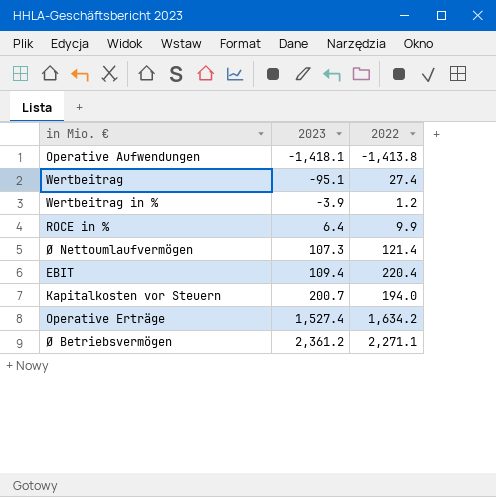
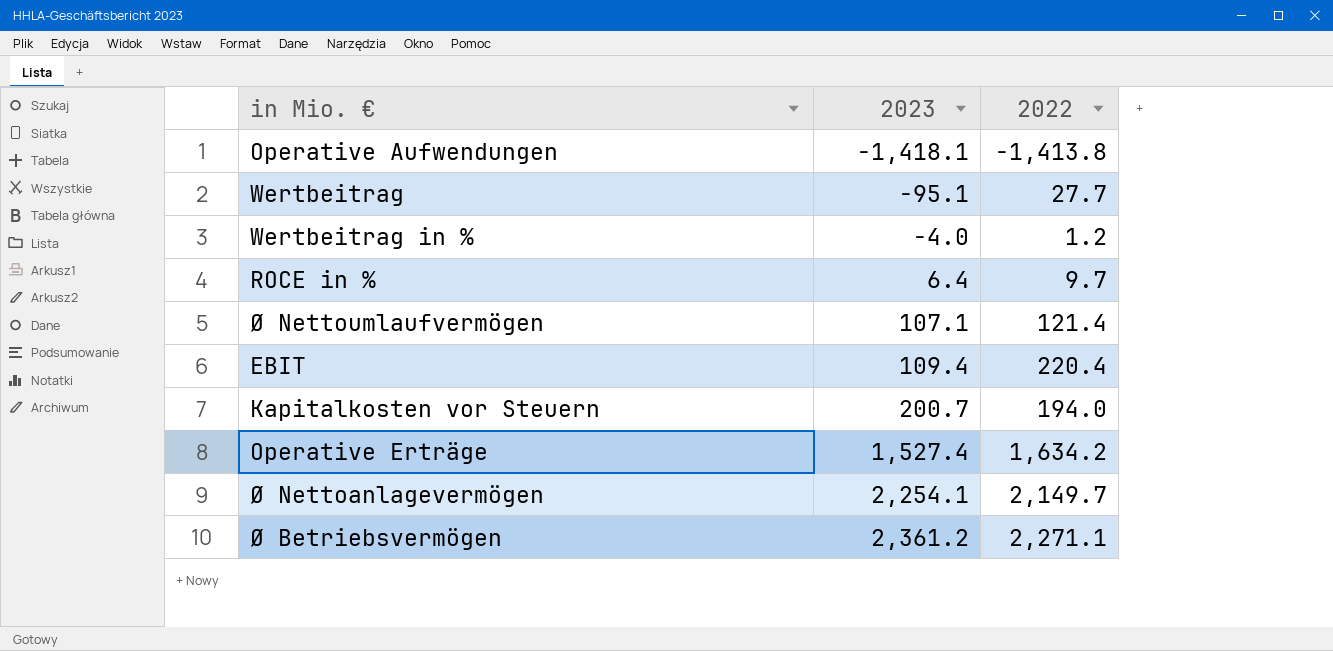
Wertbeitrag | 2022: 27.4 -> 27.7
Wertbeitrag in % | 2023: -3.9 -> -4.0
ROCE in % | 2022: 9.9 -> 9.7
Ø Nettoumlaufvermögen | 2023: 107.3 -> 107.1
row Ø Nettoanlagevermögen: none -> 2,254.1 | 2,149.7

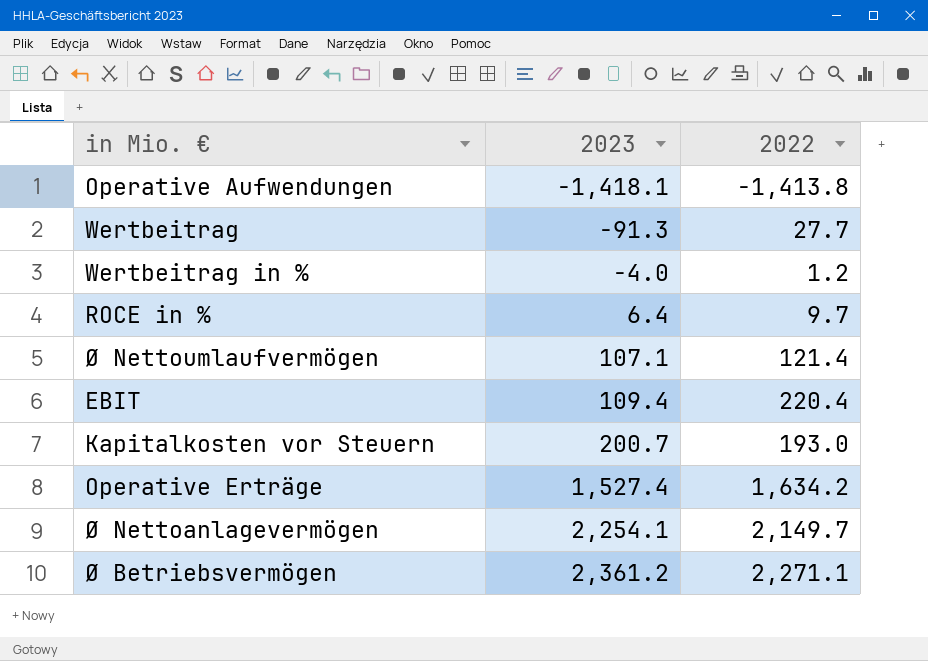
Wertbeitrag | 2023: -95.1 -> -91.3
Kapitalkosten vor Steuern | 2022: 194.0 -> 193.0

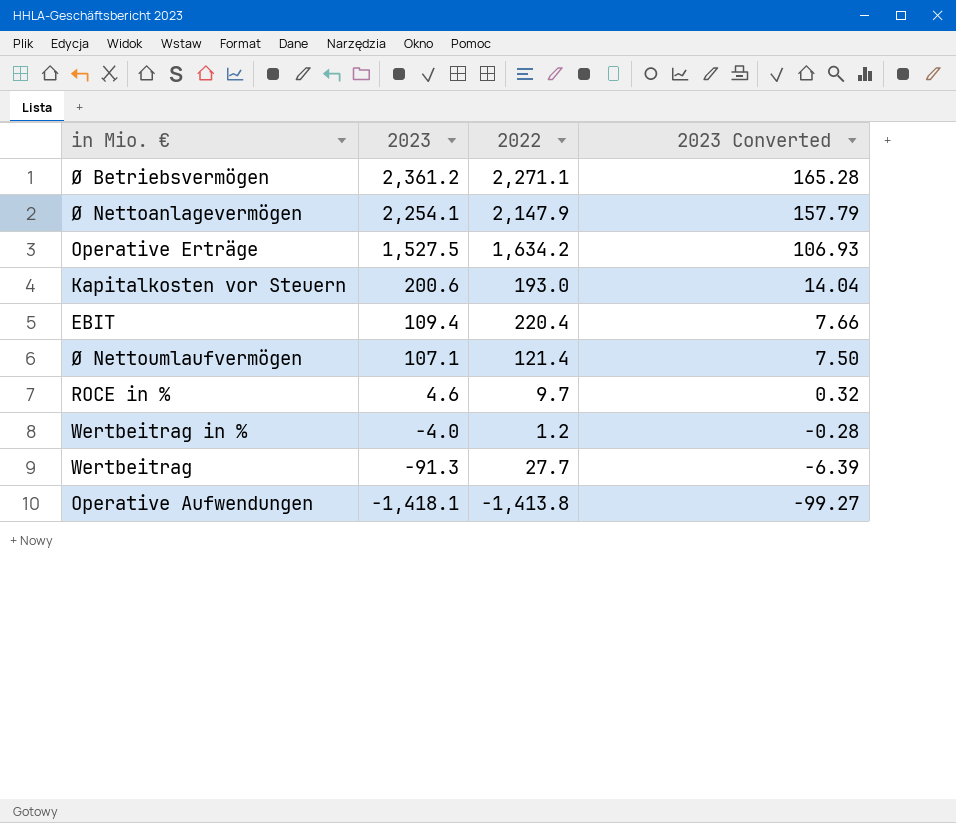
row order: 2023 ascending -> 2023 descending
column 2023 Converted | formula: none -> [2023] * 0.07
Ø Nettoanlagevermögen | 2022: 2,149.7 -> 2,147.9
Operative Erträge | 2023: 1,527.4 -> 1,527.5
Kapitalkosten vor Steuern | 2023: 200.7 -> 200.6
ROCE in % | 2023: 6.4 -> 4.6

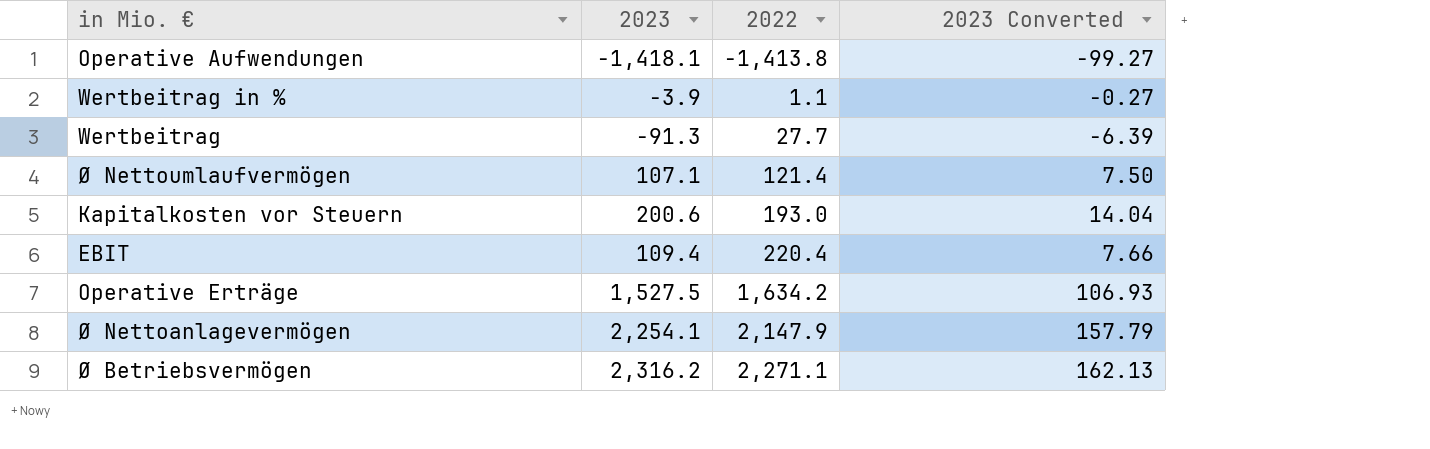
row order: 2023 descending -> 2022 ascending
row ROCE in %: 4.6 | 9.7 | 0.32 -> none
Wertbeitrag in % | 2023: -4.0 -> -3.9
Wertbeitrag in % | 2022: 1.2 -> 1.1
Wertbeitrag in % | 2023 Converted: -0.28 -> -0.27
Ø Betriebsvermögen | 2023: 2,361.2 -> 2,316.2
Ø Betriebsvermögen | 2023 Converted: 165.28 -> 162.13

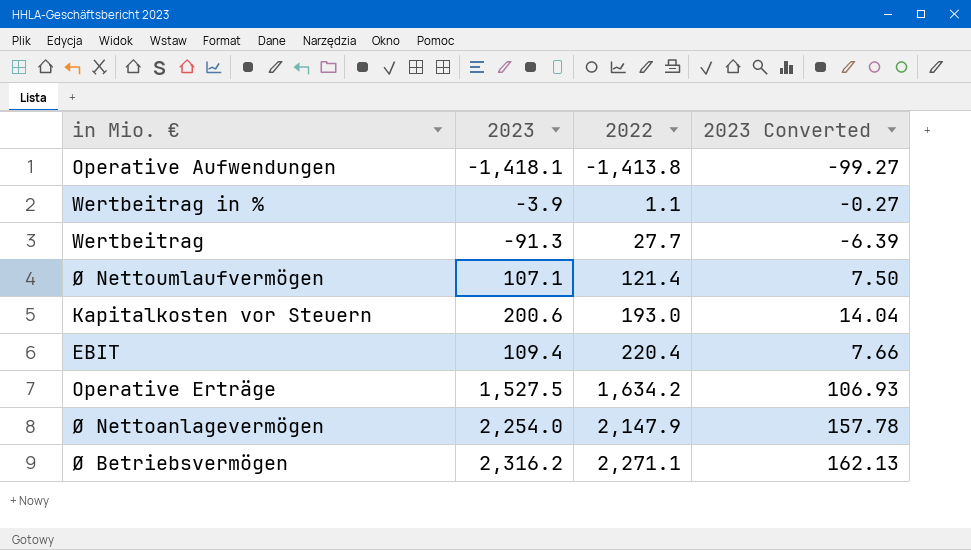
Ø Nettoanlagevermögen | 2023: 2,254.1 -> 2,254.0
Ø Nettoanlagevermögen | 2023 Converted: 157.79 -> 157.78

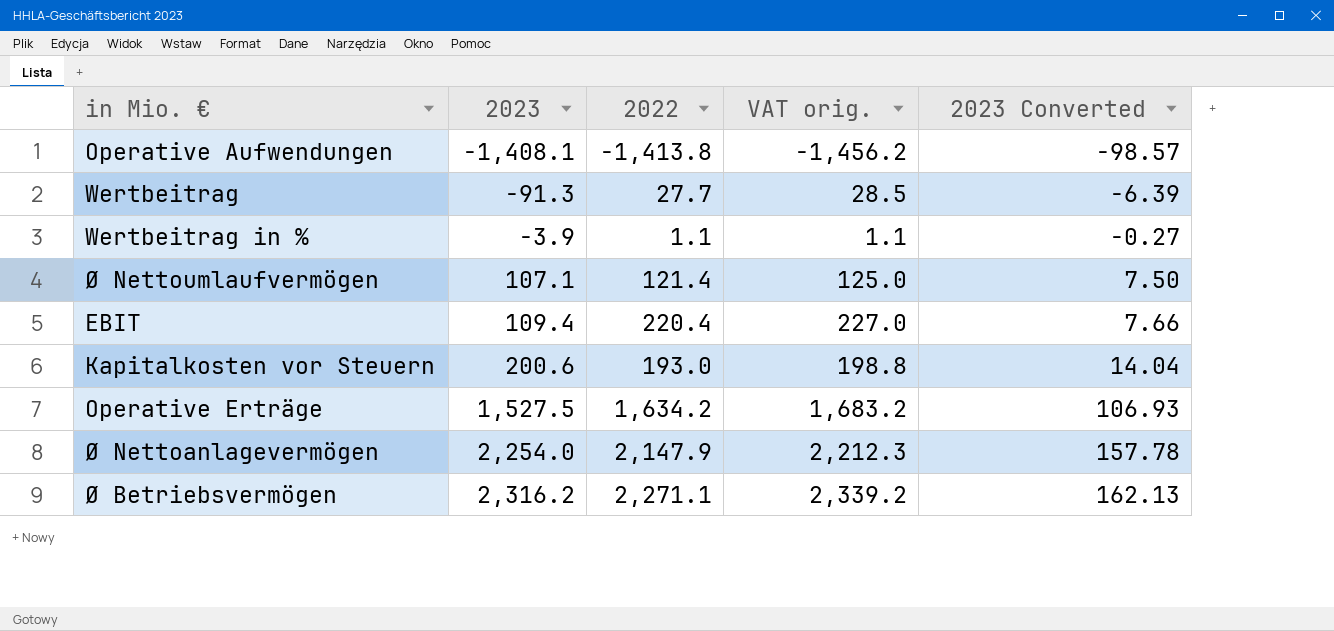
row order: 2022 ascending -> 2023 ascending
column VAT orig. | formula: none -> [2022] * 1.03
Operative Aufwendungen | 2023: -1,418.1 -> -1,408.1
Operative Aufwendungen | 2023 Converted: -99.27 -> -98.57

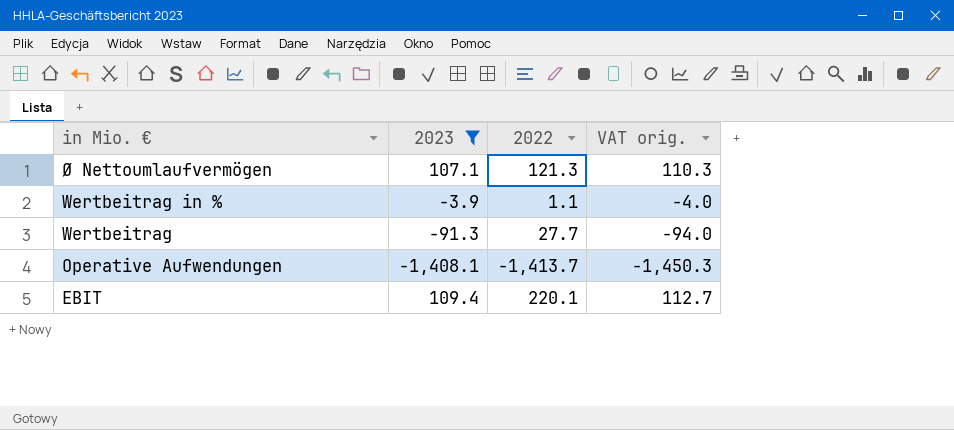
filter: none -> 2023 <= 109.4
row order: 2023 ascending -> in Mio. € descending
column 2023 Converted | formula: [2023] * 0.07 -> none
column VAT orig. | formula: [2022] * 1.03 -> [2023] * 1.03
Ø Nettoumlaufvermögen | 2022: 121.4 -> 121.3
Operative Aufwendungen | 2022: -1,413.8 -> -1,413.7
EBIT | 2022: 220.4 -> 220.1

